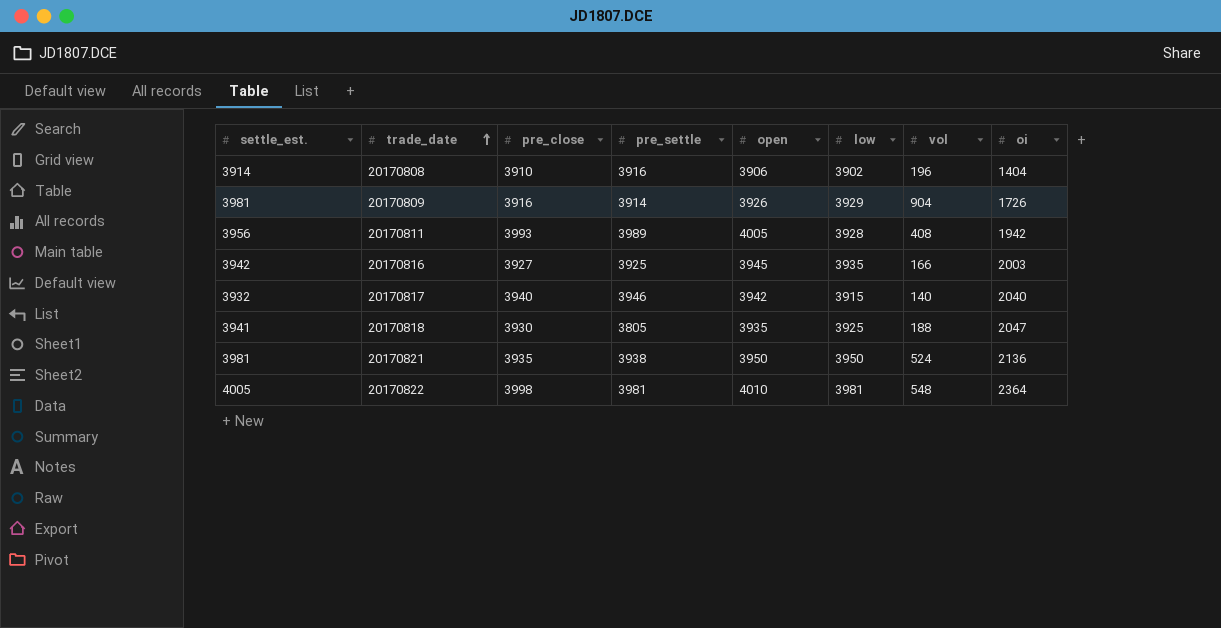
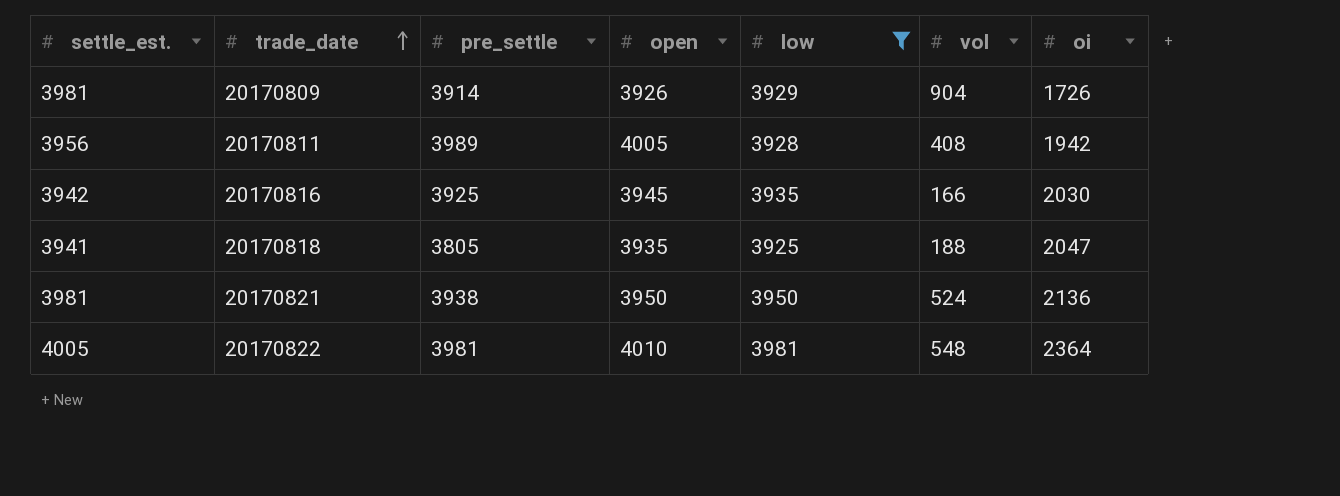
filter: none -> low >= 3925
column pre_close | position: 3 -> none
20170816 | oi: 2003 -> 2030

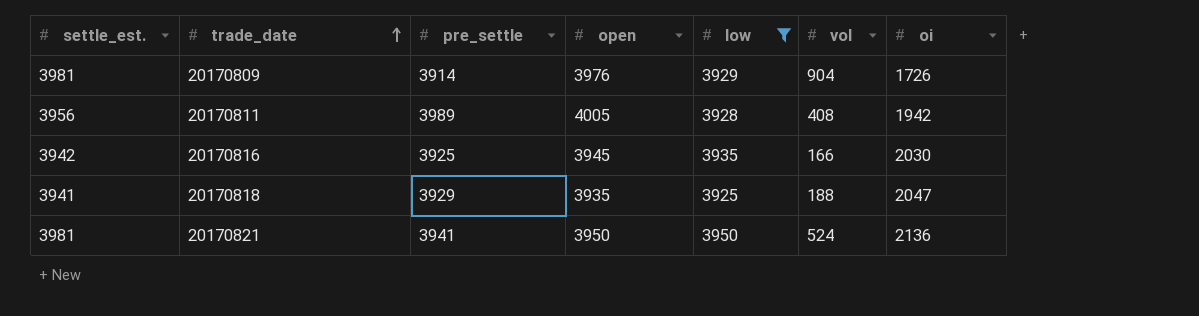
row 20170822: 4005 | 3981 | 4010 | 3981 | 548 | 2364 -> none
20170809 | open: 3926 -> 3976
20170818 | pre_settle: 3805 -> 3929
20170821 | pre_settle: 3938 -> 3941

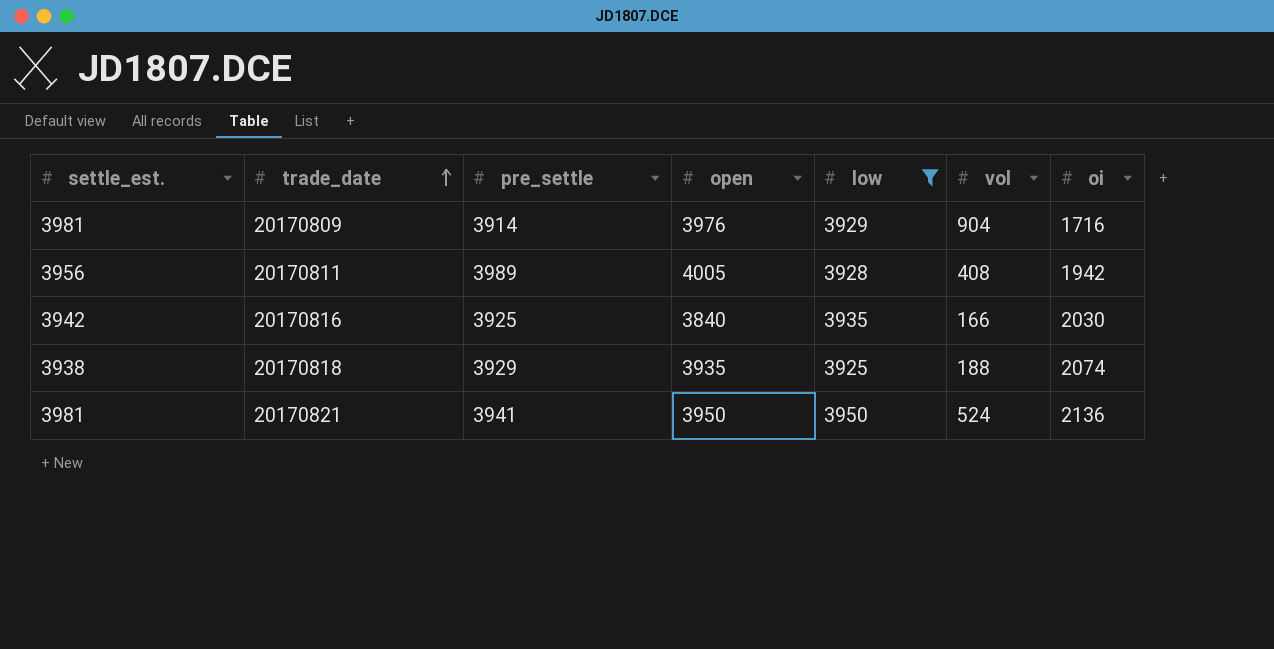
20170809 | oi: 1726 -> 1716
20170816 | open: 3945 -> 3840
20170818 | settle_est.: 3941 -> 3938
20170818 | oi: 2047 -> 2074

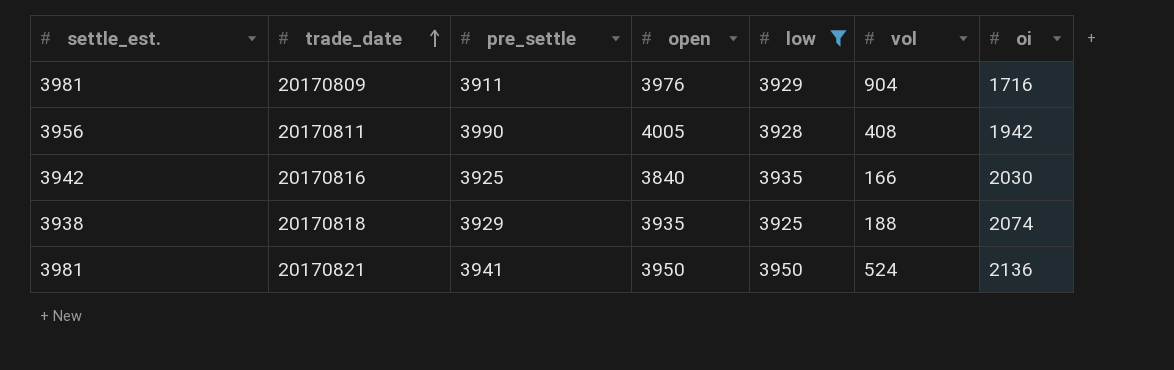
20170809 | pre_settle: 3914 -> 3911
20170811 | pre_settle: 3989 -> 3990

